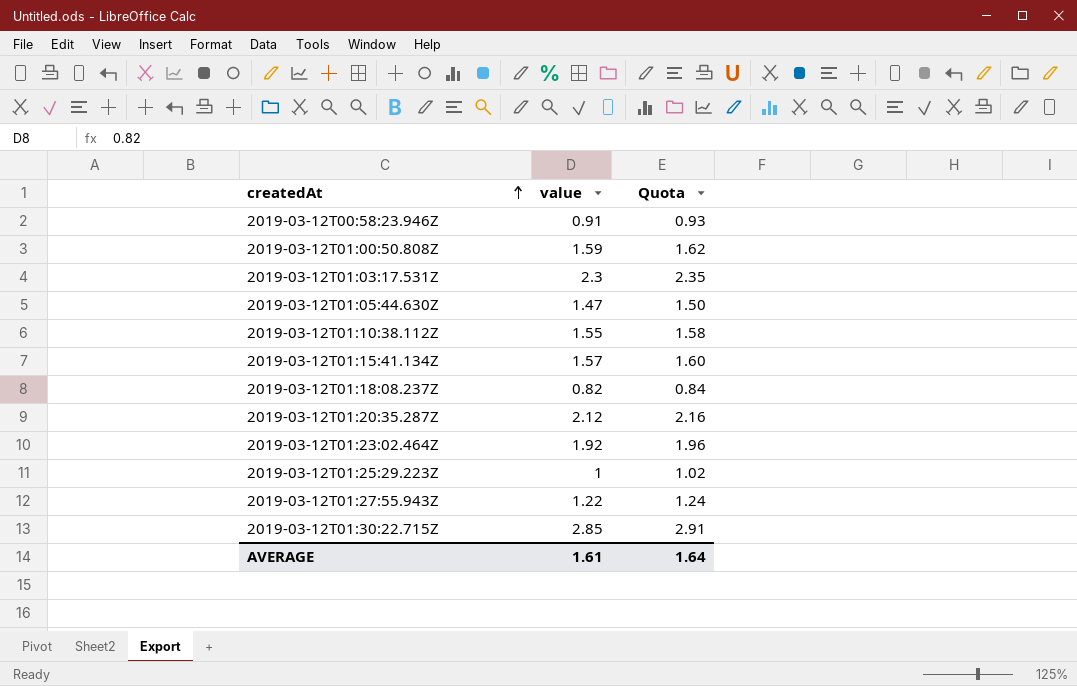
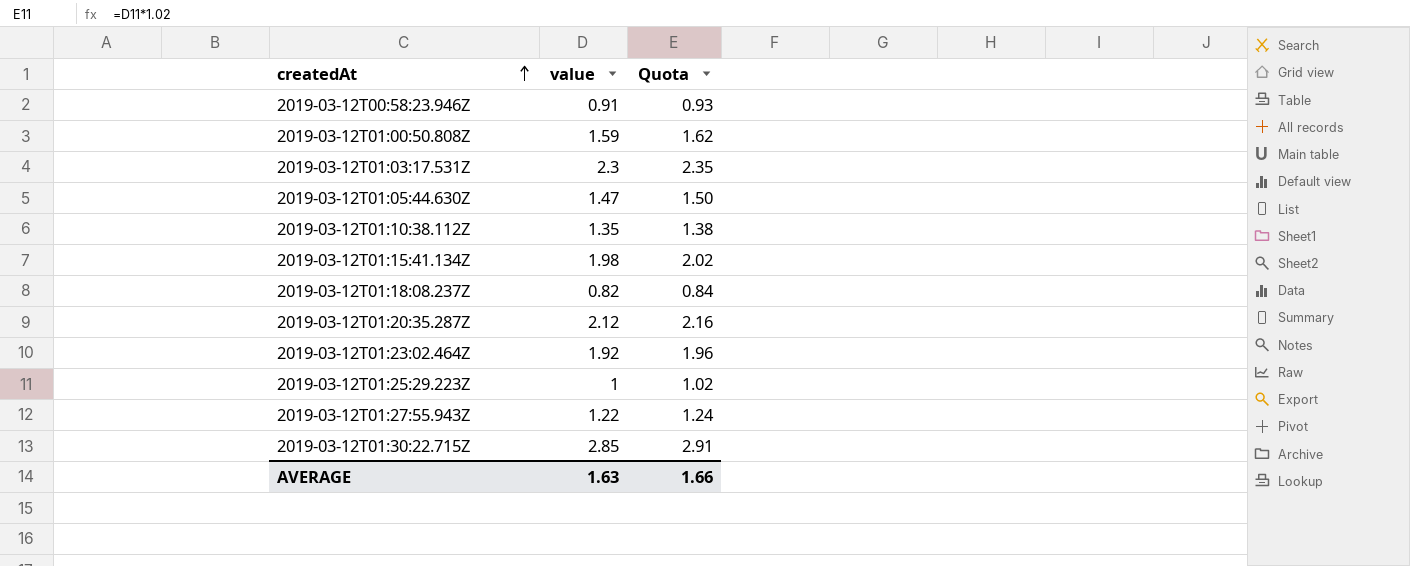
2019-03-12T01:10:38.112Z | value: 1.55 -> 1.35
2019-03-12T01:10:38.112Z | Quota: 1.58 -> 1.38
2019-03-12T01:15:41.134Z | value: 1.57 -> 1.98
2019-03-12T01:15:41.134Z | Quota: 1.60 -> 2.02
AVERAGE | value: 1.61 -> 1.63
AVERAGE | Quota: 1.64 -> 1.66

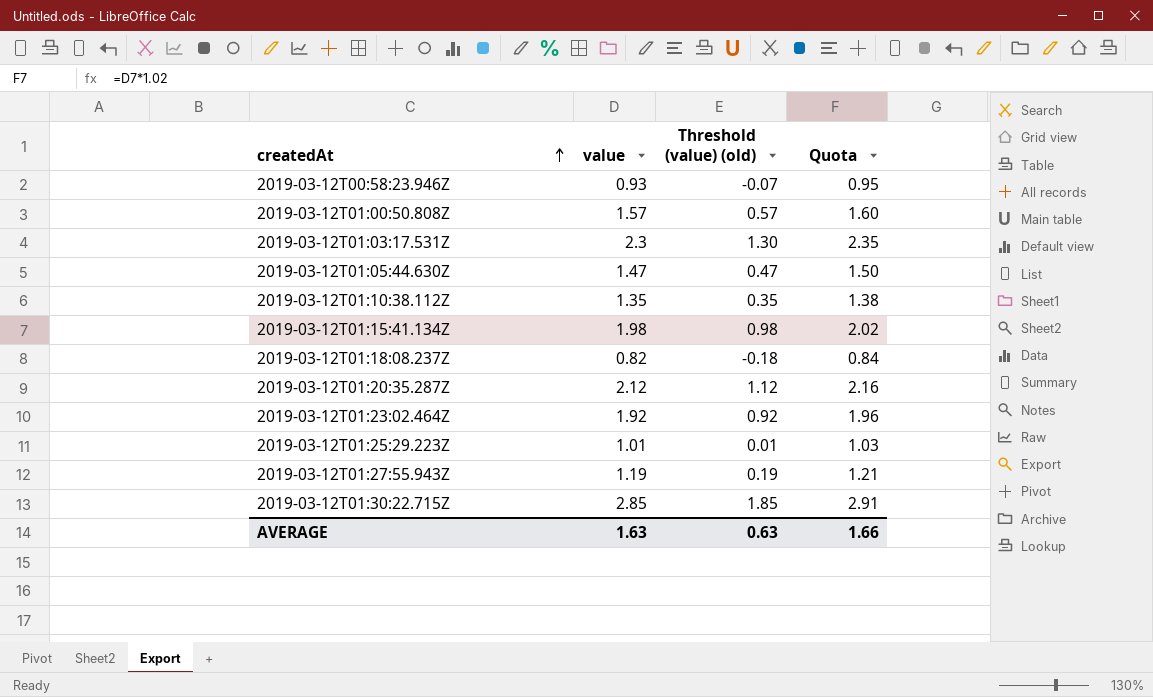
column Threshold (value) (old) | formula: none -> [value] - 1
2019-03-12T00:58:23.946Z | value: 0.91 -> 0.93
2019-03-12T00:58:23.946Z | Quota: 0.93 -> 0.95
2019-03-12T01:00:50.808Z | value: 1.59 -> 1.57
2019-03-12T01:00:50.808Z | Quota: 1.62 -> 1.60
2019-03-12T01:25:29.223Z | value: 1 -> 1.01
2019-03-12T01:25:29.223Z | Quota: 1.02 -> 1.03
2019-03-12T01:27:55.943Z | value: 1.22 -> 1.19
2019-03-12T01:27:55.943Z | Quota: 1.24 -> 1.21

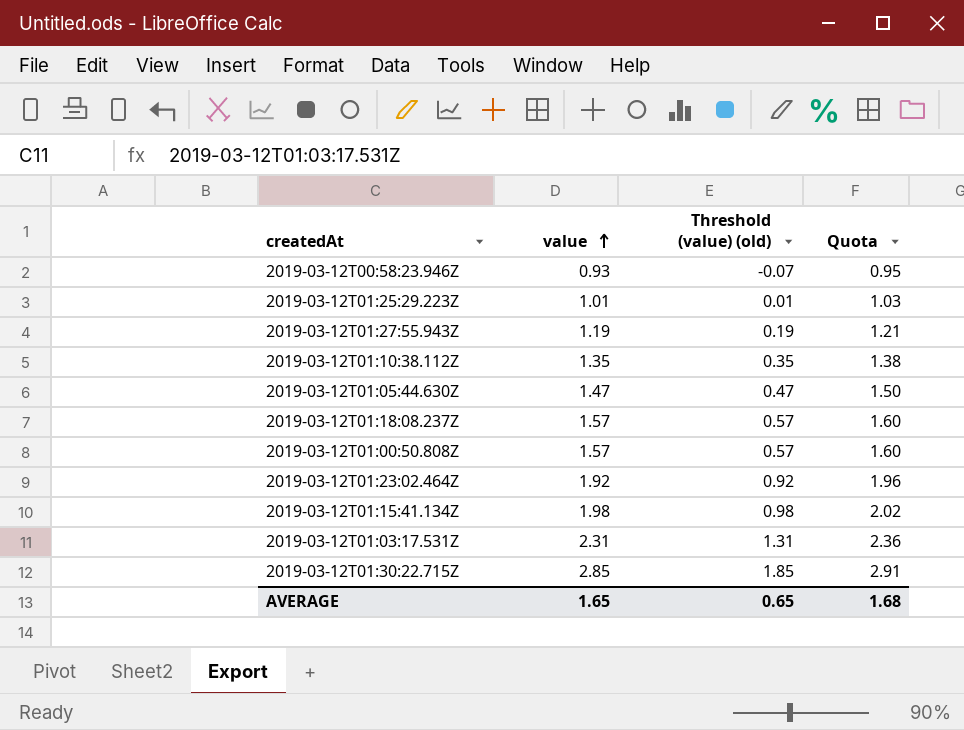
row order: createdAt ascending -> value ascending
row 2019-03-12T01:20:35.287Z: 2.12 | 1.12 | 2.16 -> none
2019-03-12T01:18:08.237Z | value: 0.82 -> 1.57
2019-03-12T01:18:08.237Z | Threshold (value) (old): -0.18 -> 0.57
2019-03-12T01:18:08.237Z | Quota: 0.84 -> 1.60
2019-03-12T01:03:17.531Z | value: 2.3 -> 2.31
2019-03-12T01:03:17.531Z | Threshold (value) (old): 1.30 -> 1.31
2019-03-12T01:03:17.531Z | Quota: 2.35 -> 2.36
AVERAGE | value: 1.63 -> 1.65
AVERAGE | Threshold (value) (old): 0.63 -> 0.65
AVERAGE | Quota: 1.66 -> 1.68

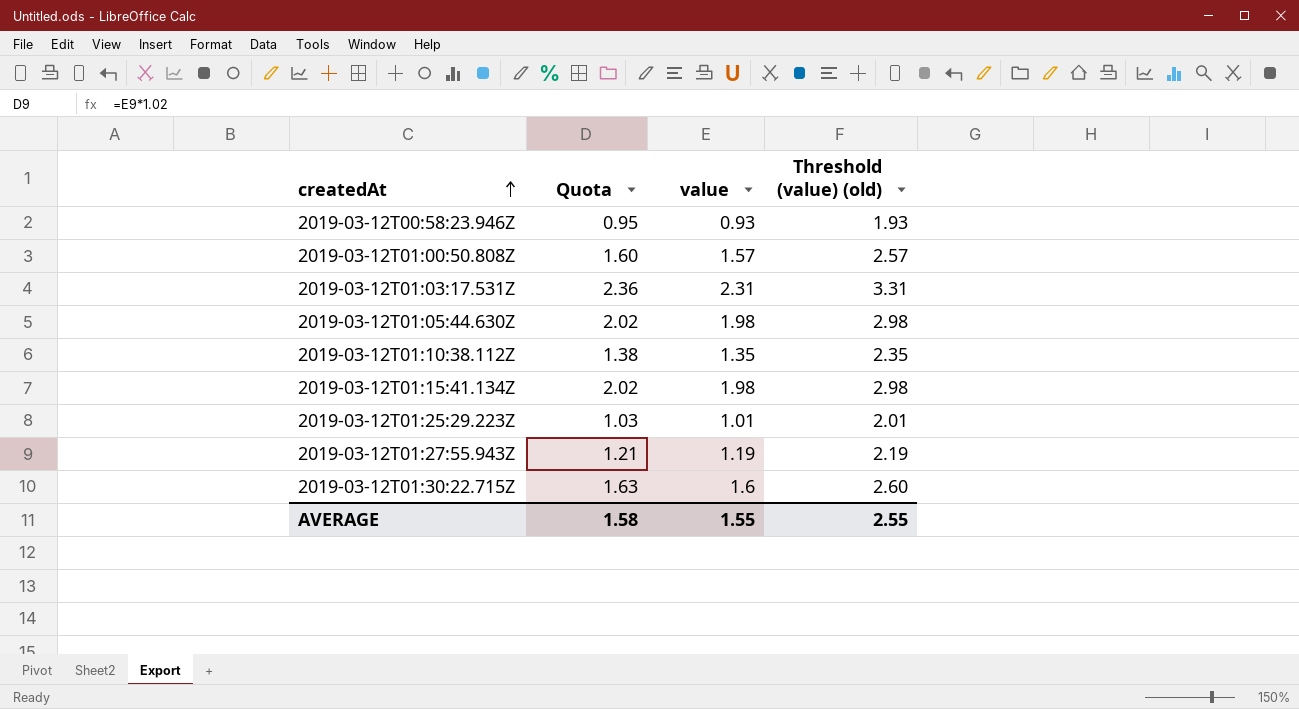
row order: value ascending -> createdAt ascending
column Quota | position: 4 -> 2
column Threshold (value) (old) | formula: [value] - 1 -> [value] + 1
row 2019-03-12T01:18:08.237Z: 1.57 | 0.57 | 1.60 -> none
row 2019-03-12T01:23:02.464Z: 1.92 | 0.92 | 1.96 -> none
2019-03-12T01:05:44.630Z | Quota: 1.50 -> 2.02
2019-03-12T01:05:44.630Z | value: 1.47 -> 1.98
2019-03-12T01:30:22.715Z | Quota: 2.91 -> 1.63
2019-03-12T01:30:22.715Z | value: 2.85 -> 1.6
AVERAGE | Quota: 1.68 -> 1.58
AVERAGE | value: 1.65 -> 1.55
AVERAGE | Threshold (value) (old): 0.65 -> 2.55

